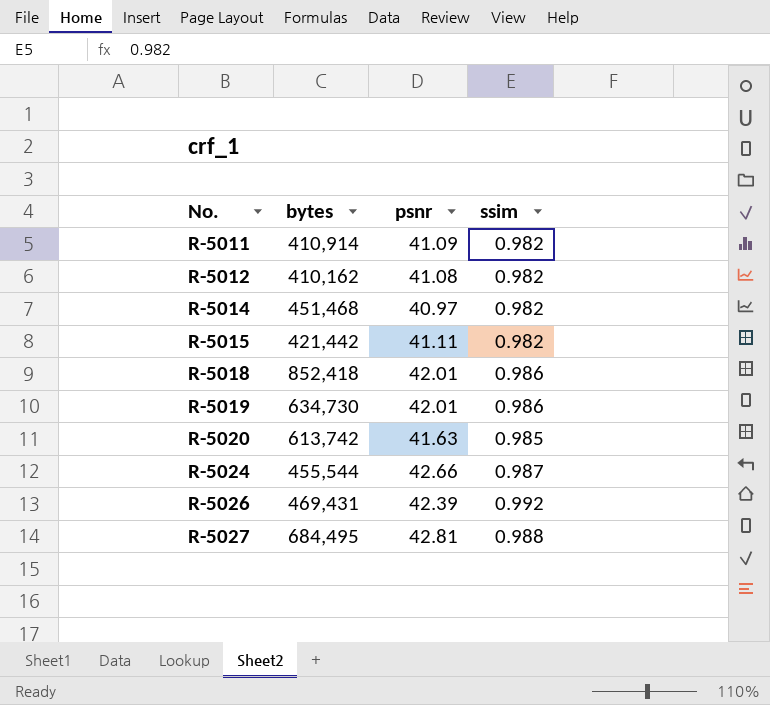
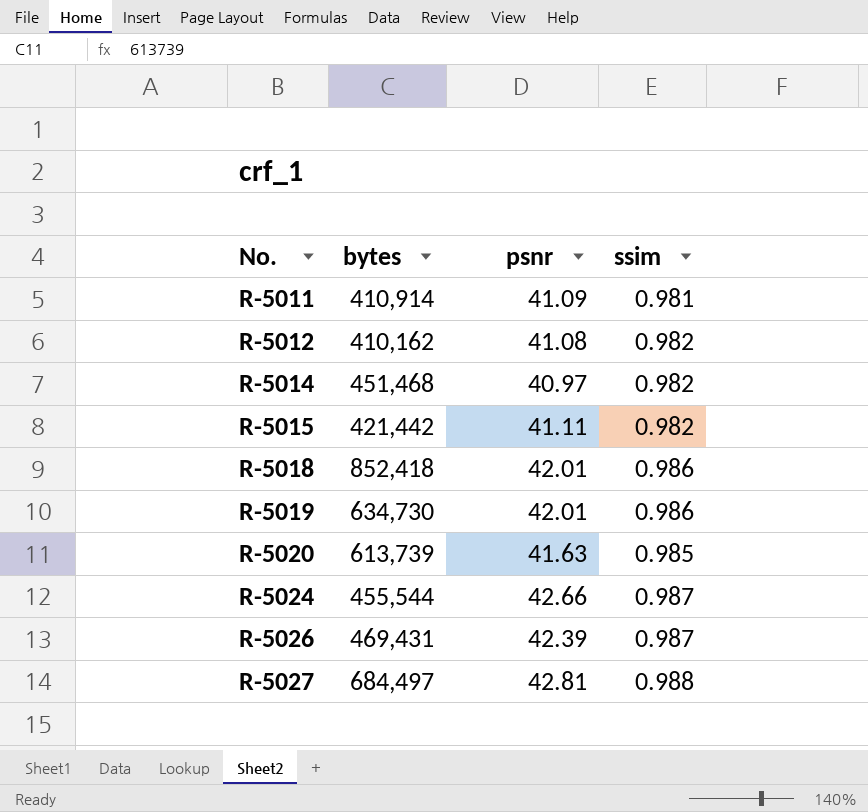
R-5011 | ssim: 0.982 -> 0.981
R-5020 | bytes: 613,742 -> 613,739
R-5026 | ssim: 0.992 -> 0.987
R-5027 | bytes: 684,495 -> 684,497

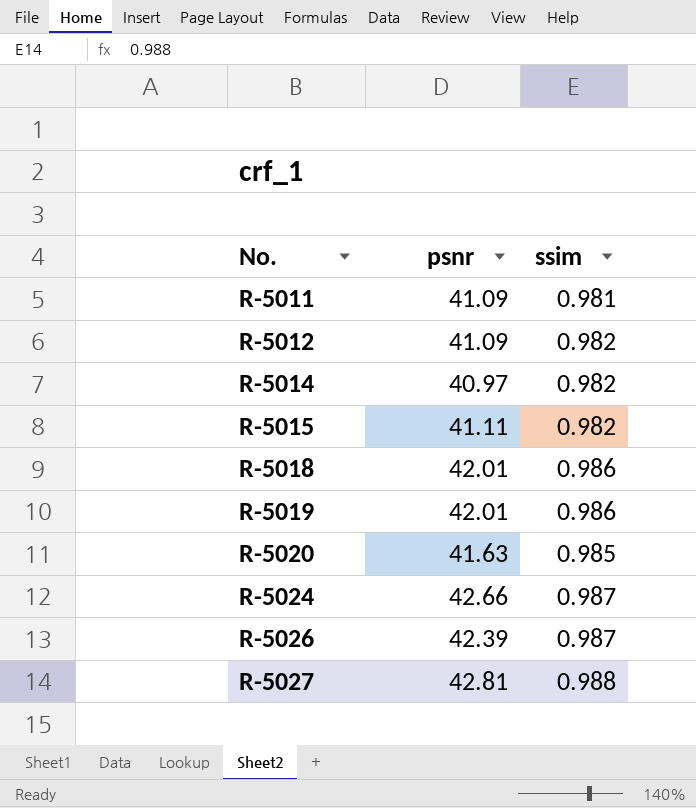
column bytes | position: 2 -> none
R-5012 | psnr: 41.08 -> 41.09

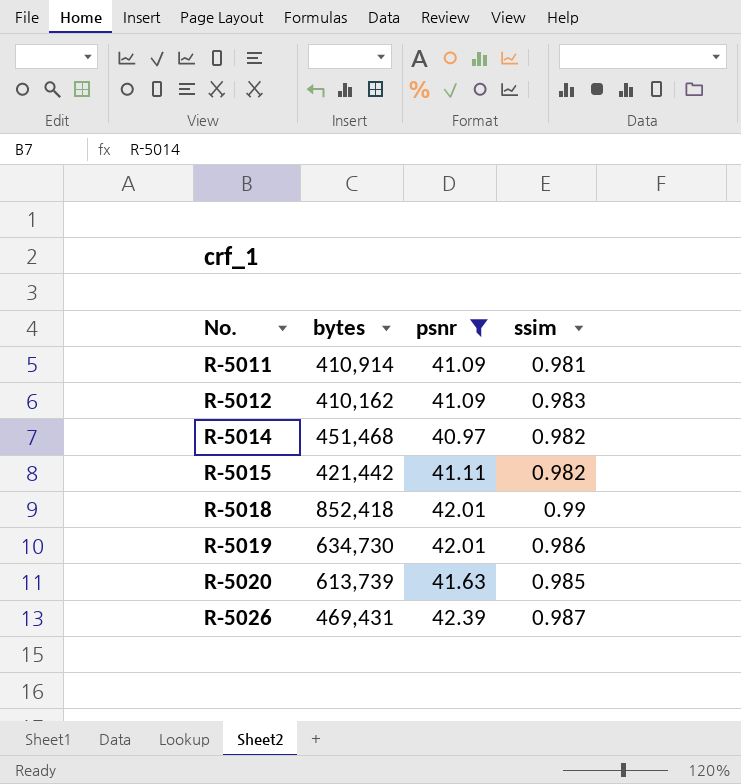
filter: none -> psnr <= 42.39
column bytes | position: none -> 2
R-5012 | ssim: 0.982 -> 0.983
R-5018 | ssim: 0.986 -> 0.99

